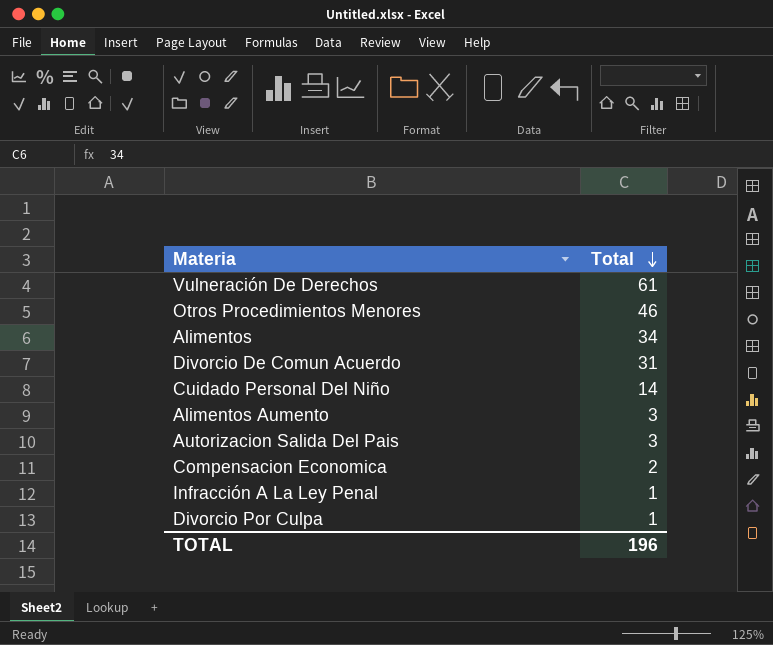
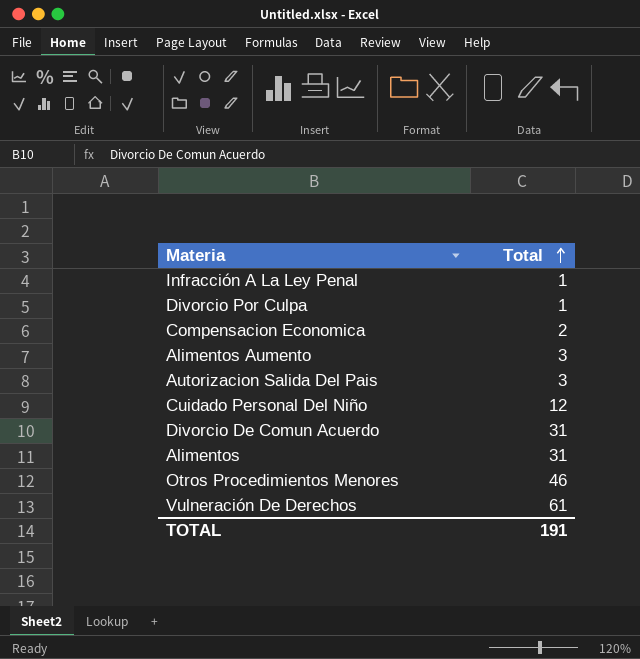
row order: Total descending -> Total ascending
Cuidado Personal Del Niño | Total: 14 -> 12
Alimentos | Total: 34 -> 31
TOTAL | Total: 196 -> 191

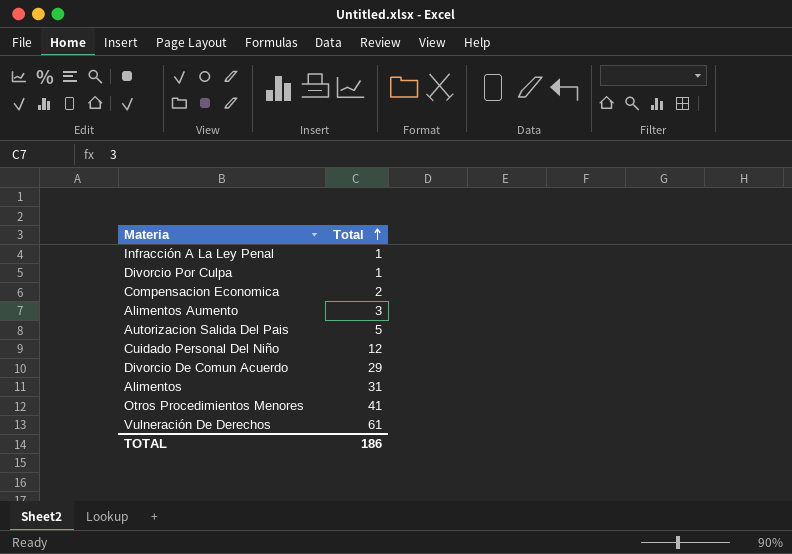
Autorizacion Salida Del Pais | Total: 3 -> 5
Divorcio De Comun Acuerdo | Total: 31 -> 29
Otros Procedimientos Menores | Total: 46 -> 41
TOTAL | Total: 191 -> 186

